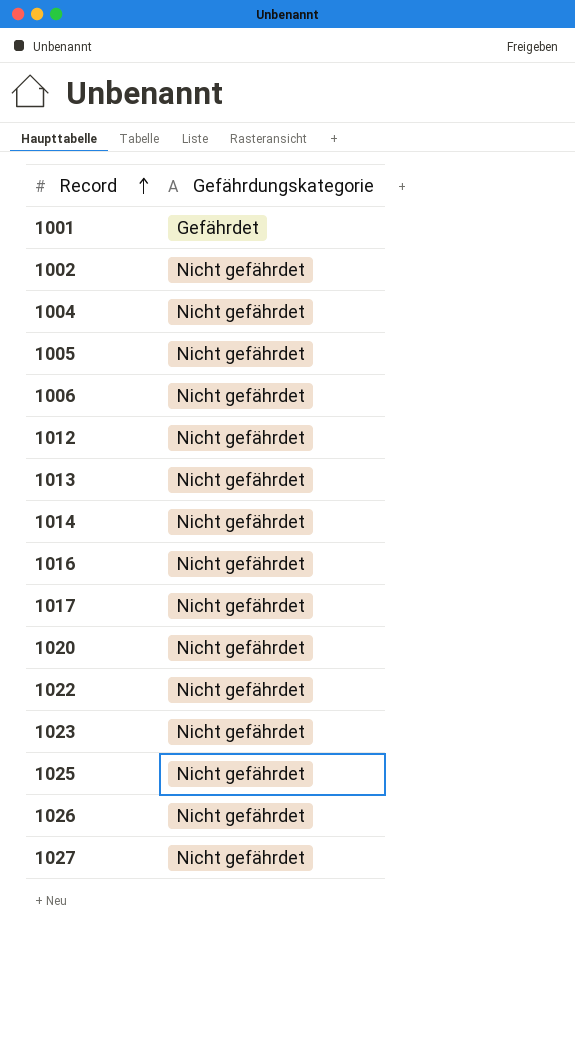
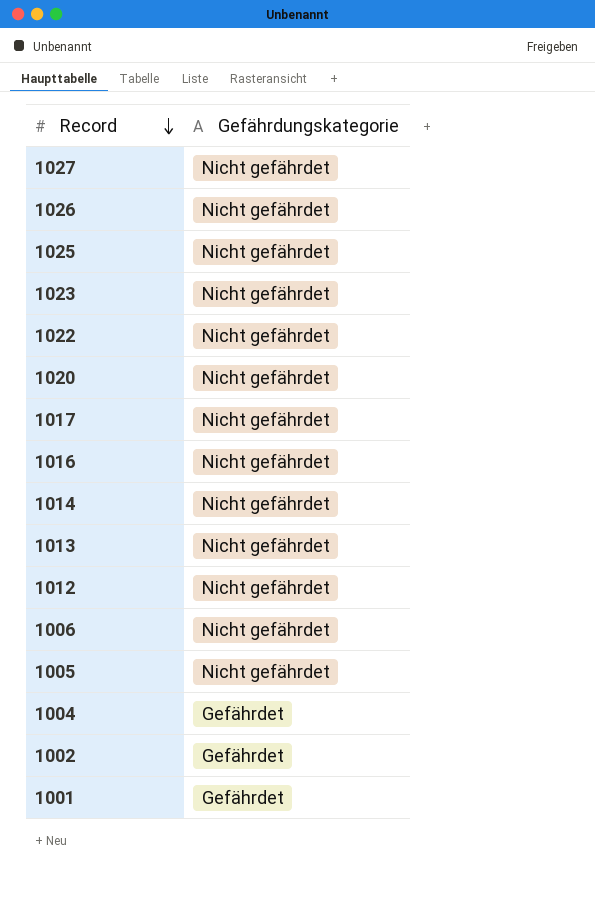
row order: Record ascending -> Record descending
1004 | Gefährdungskategorie: Nicht gefährdet -> Gefährdet
1002 | Gefährdungskategorie: Nicht gefährdet -> Gefährdet

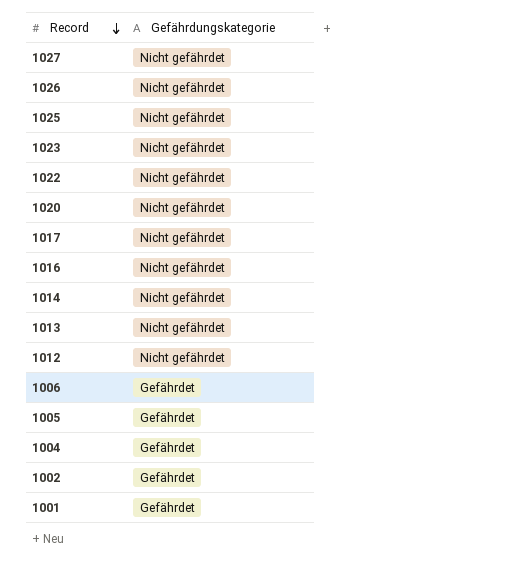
1006 | Gefährdungskategorie: Nicht gefährdet -> Gefährdet
1005 | Gefährdungskategorie: Nicht gefährdet -> Gefährdet

